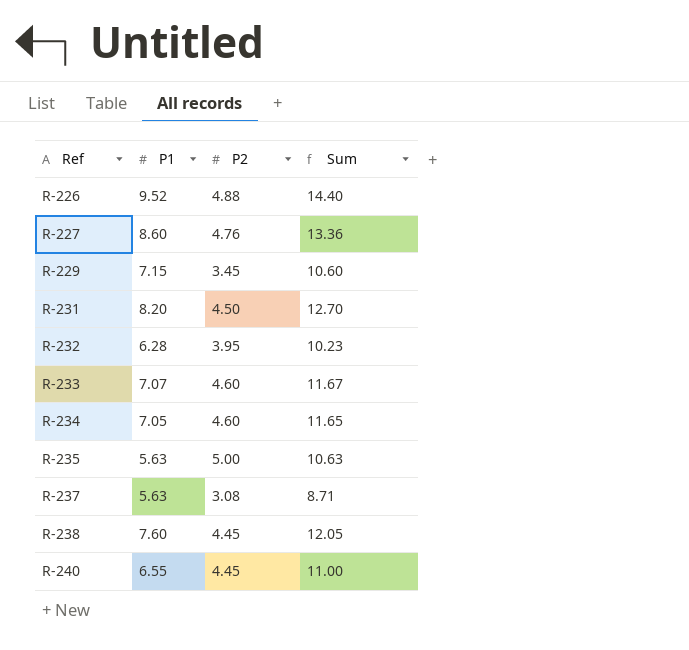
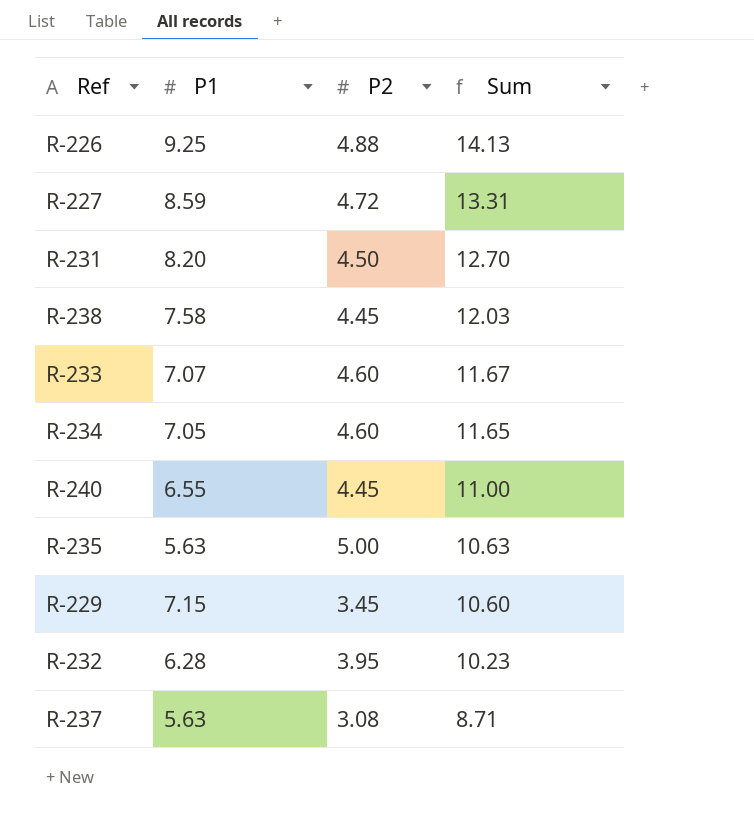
row order: Ref ascending -> Sum descending
R-226 | P1: 9.52 -> 9.25
R-226 | Sum: 14.40 -> 14.13
R-227 | P1: 8.60 -> 8.59
R-227 | P2: 4.76 -> 4.72
R-227 | Sum: 13.36 -> 13.31
R-238 | P1: 7.60 -> 7.58
R-238 | Sum: 12.05 -> 12.03

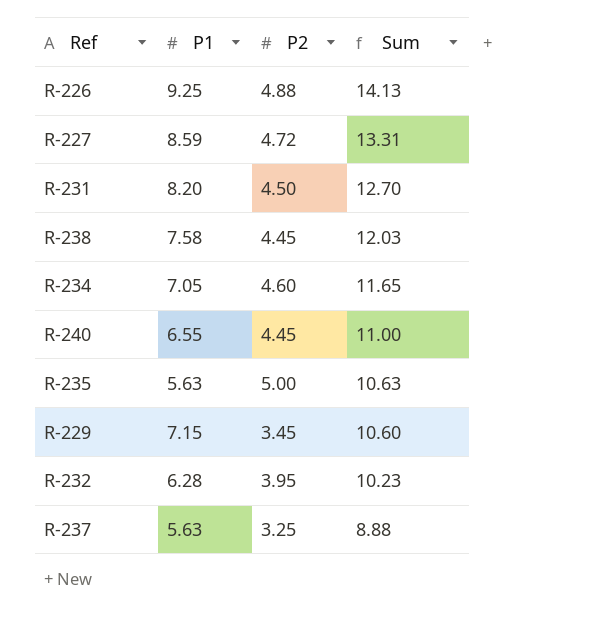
row R-233: 7.07 | 4.60 | 11.67 -> none
R-237 | P2: 3.08 -> 3.25
R-237 | Sum: 8.71 -> 8.88

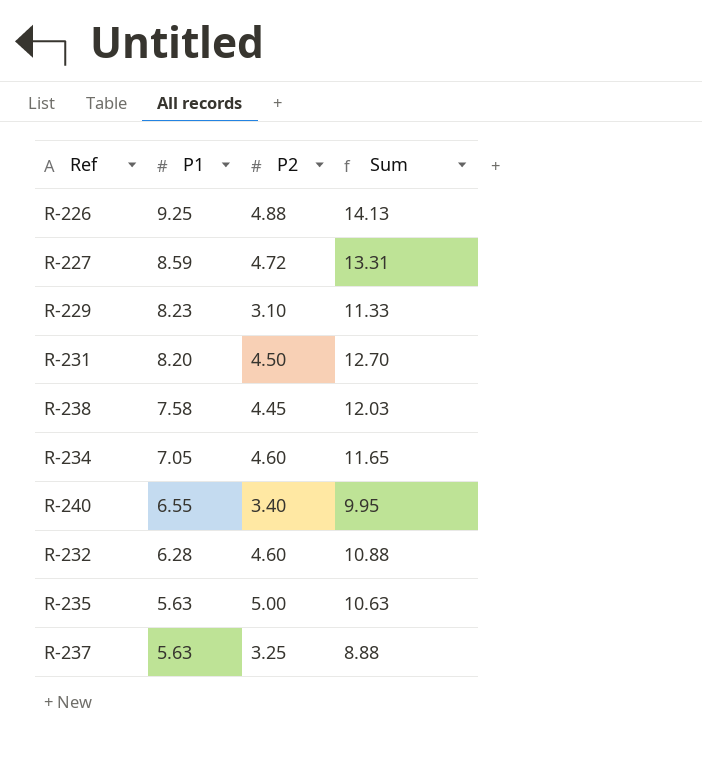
row order: Sum descending -> P1 descending
R-229 | P1: 7.15 -> 8.23
R-229 | P2: 3.45 -> 3.10
R-229 | Sum: 10.60 -> 11.33
R-240 | P2: 4.45 -> 3.40
R-240 | Sum: 11.00 -> 9.95
R-232 | P2: 3.95 -> 4.60
R-232 | Sum: 10.23 -> 10.88

